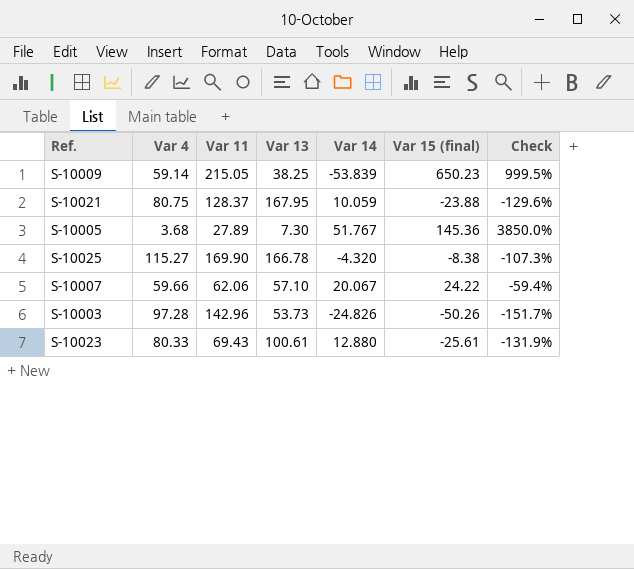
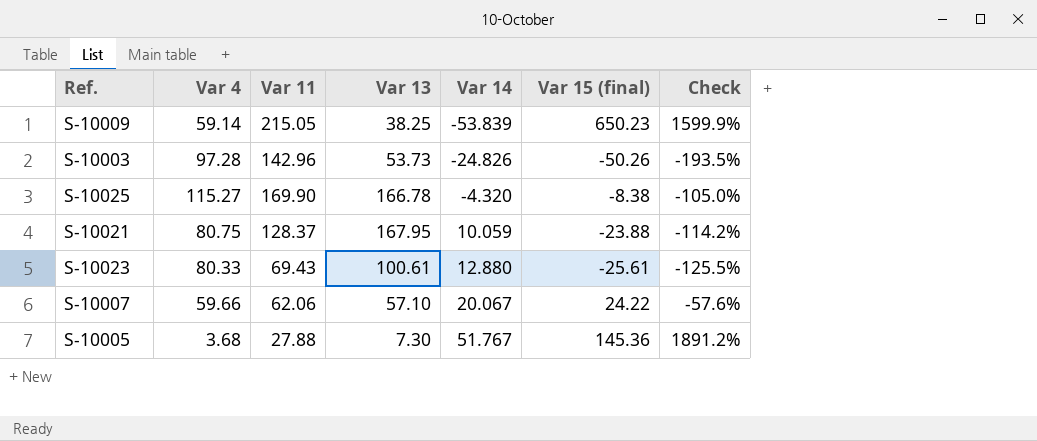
row order: none -> Var 14 ascending
column Check | formula: ([Var 15 (final)] - [Var 4]) / [Var 4] -> ([Var 15 (final)] - [Var 13]) / [Var 13]
S-10005 | Var 11: 27.89 -> 27.88

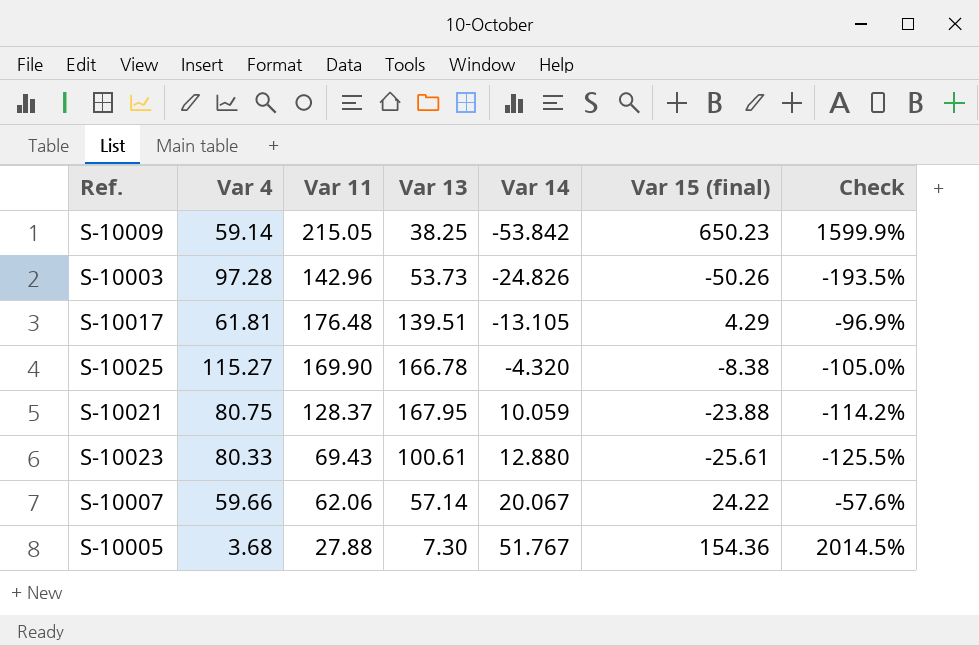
S-10009 | Var 14: -53.839 -> -53.842
row S-10017: none -> 61.81 | 176.48 | 139.51 | -13.105 | 4.29 | -96.9%
S-10007 | Var 13: 57.10 -> 57.14
S-10005 | Var 15 (final): 145.36 -> 154.36
S-10005 | Check: 1891.2% -> 2014.5%

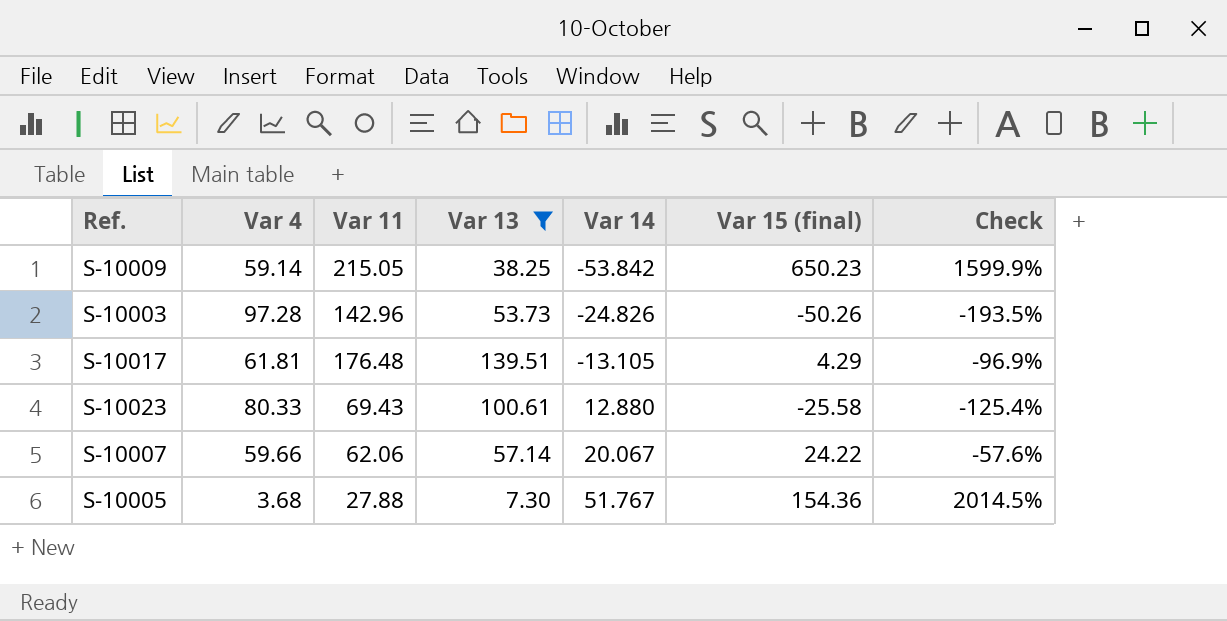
filter: none -> Var 13 <= 139.51
S-10023 | Var 15 (final): -25.61 -> -25.58
S-10023 | Check: -125.5% -> -125.4%

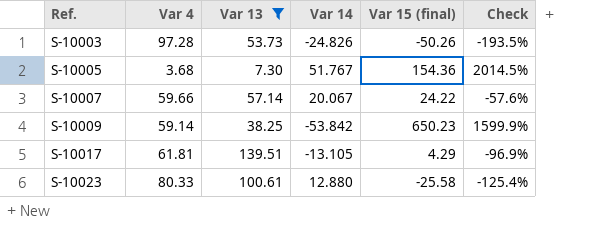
row order: Var 14 ascending -> Ref. ascending
column Var 11 | position: 3 -> none

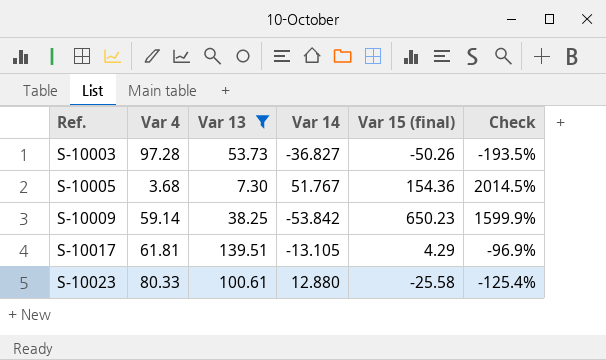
row S-10007: 59.66 | 57.14 | 20.067 | 24.22 | -57.6% -> none
S-10003 | Var 14: -24.826 -> -36.827

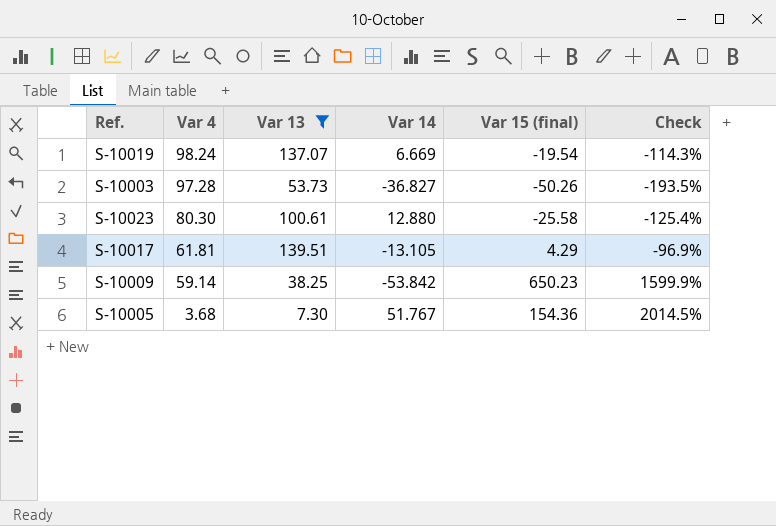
row order: Ref. ascending -> Var 4 descending
row S-10019: none -> 98.24 | 137.07 | 6.669 | -19.54 | -114.3%
S-10023 | Var 4: 80.33 -> 80.30

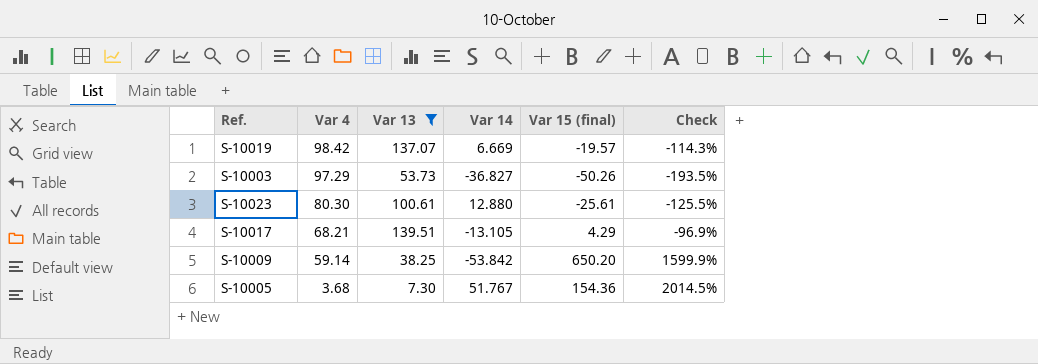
S-10019 | Var 4: 98.24 -> 98.42
S-10019 | Var 15 (final): -19.54 -> -19.57
S-10003 | Var 4: 97.28 -> 97.29
S-10023 | Var 15 (final): -25.58 -> -25.61
S-10023 | Check: -125.4% -> -125.5%
S-10017 | Var 4: 61.81 -> 68.21
S-10009 | Var 15 (final): 650.23 -> 650.20

